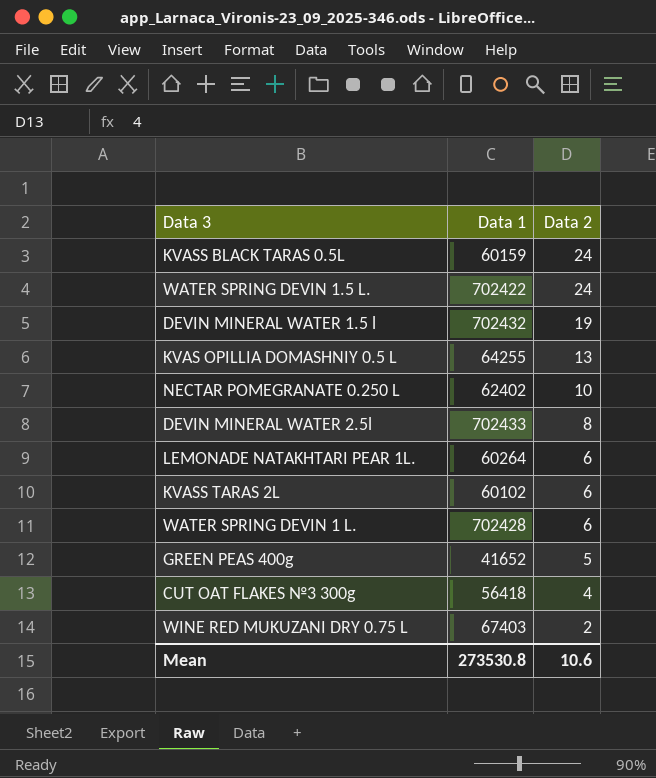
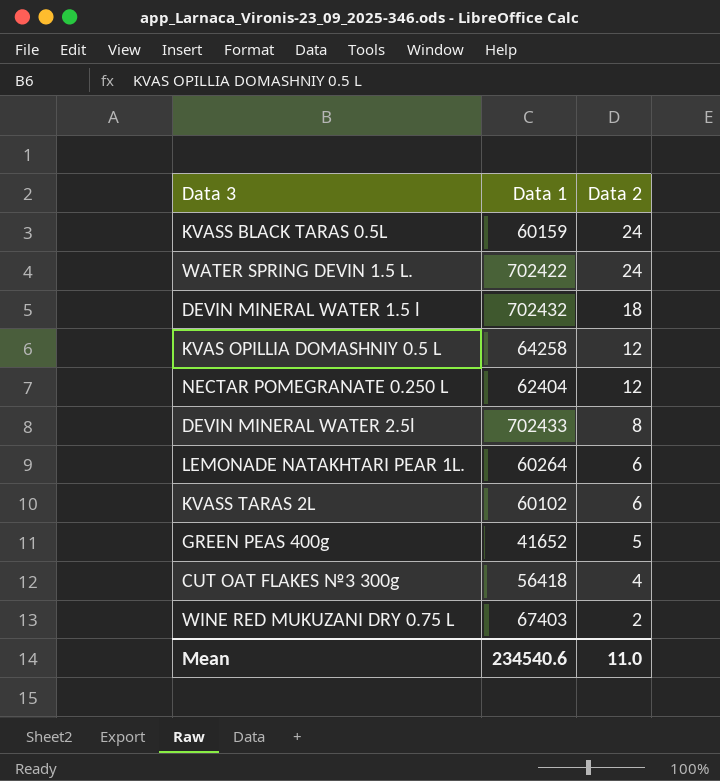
row WATER SPRING DEVIN 1 L.: 702428 | 6 -> none
DEVIN MINERAL WATER 1.5 l | Data 2: 19 -> 18
KVAS OPILLIA DOMASHNIY 0.5 L | Data 1: 64255 -> 64258
KVAS OPILLIA DOMASHNIY 0.5 L | Data 2: 13 -> 12
NECTAR POMEGRANATE 0.250 L | Data 1: 62402 -> 62404
NECTAR POMEGRANATE 0.250 L | Data 2: 10 -> 12
Mean | Data 1: 273530.8 -> 234540.6
Mean | Data 2: 10.6 -> 11.0

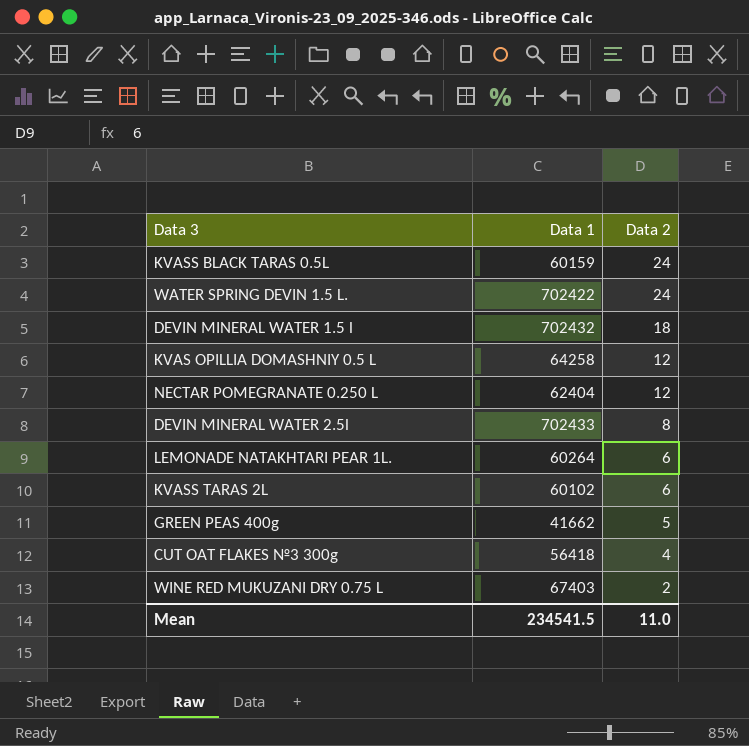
GREEN PEAS 400g | Data 1: 41652 -> 41662
Mean | Data 1: 234540.6 -> 234541.5

